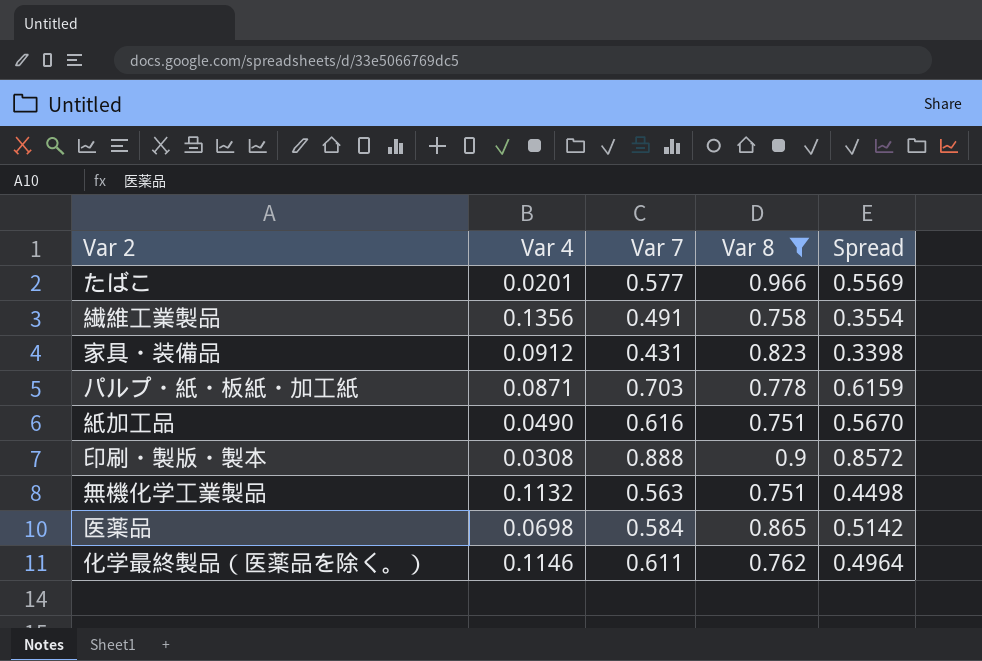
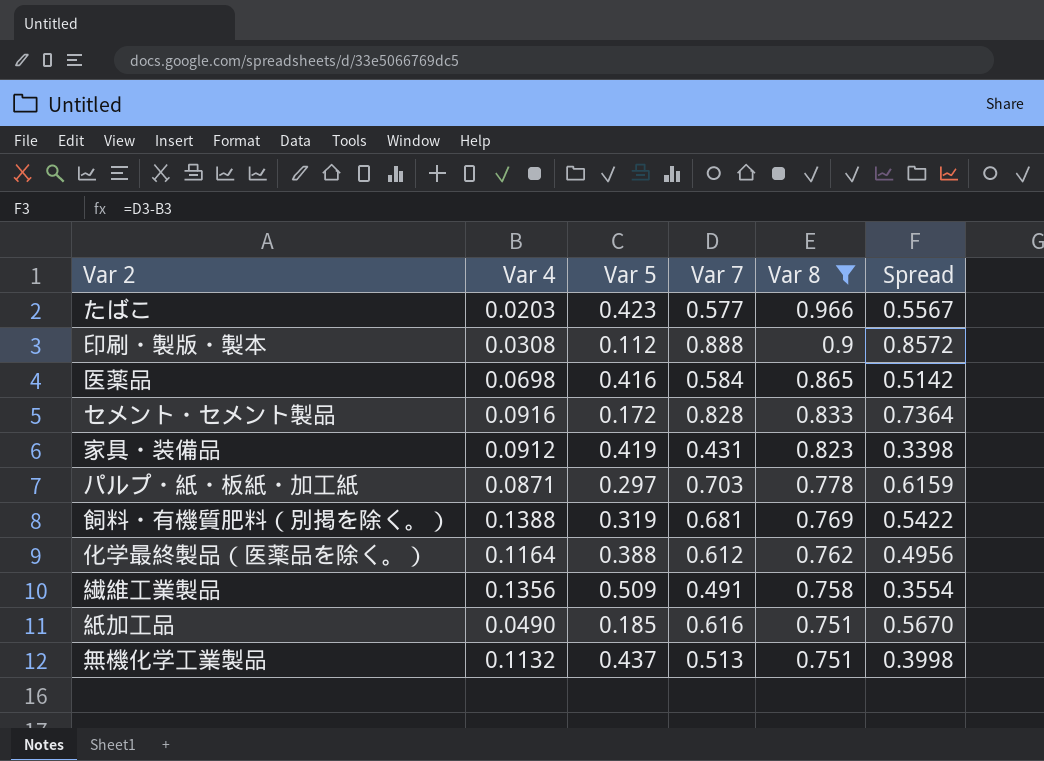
row order: none -> Var 8 descending
column Var 5 | position: none -> 3
たばこ | Var 4: 0.0201 -> 0.0203
たばこ | Spread: 0.5569 -> 0.5567
row セメント・セメント製品: none -> 0.0916 | 0.172 | 0.828 | 0.833 | 0.7364
row 飼料・有機質肥料（別掲を除く。）: none -> 0.1388 | 0.319 | 0.681 | 0.769 | 0.5422
化学最終製品（医薬品を除く。） | Var 4: 0.1146 -> 0.1164
化学最終製品（医薬品を除く。） | Var 7: 0.611 -> 0.612
化学最終製品（医薬品を除く。） | Spread: 0.4964 -> 0.4956
無機化学工業製品 | Var 7: 0.563 -> 0.513
無機化学工業製品 | Spread: 0.4498 -> 0.3998

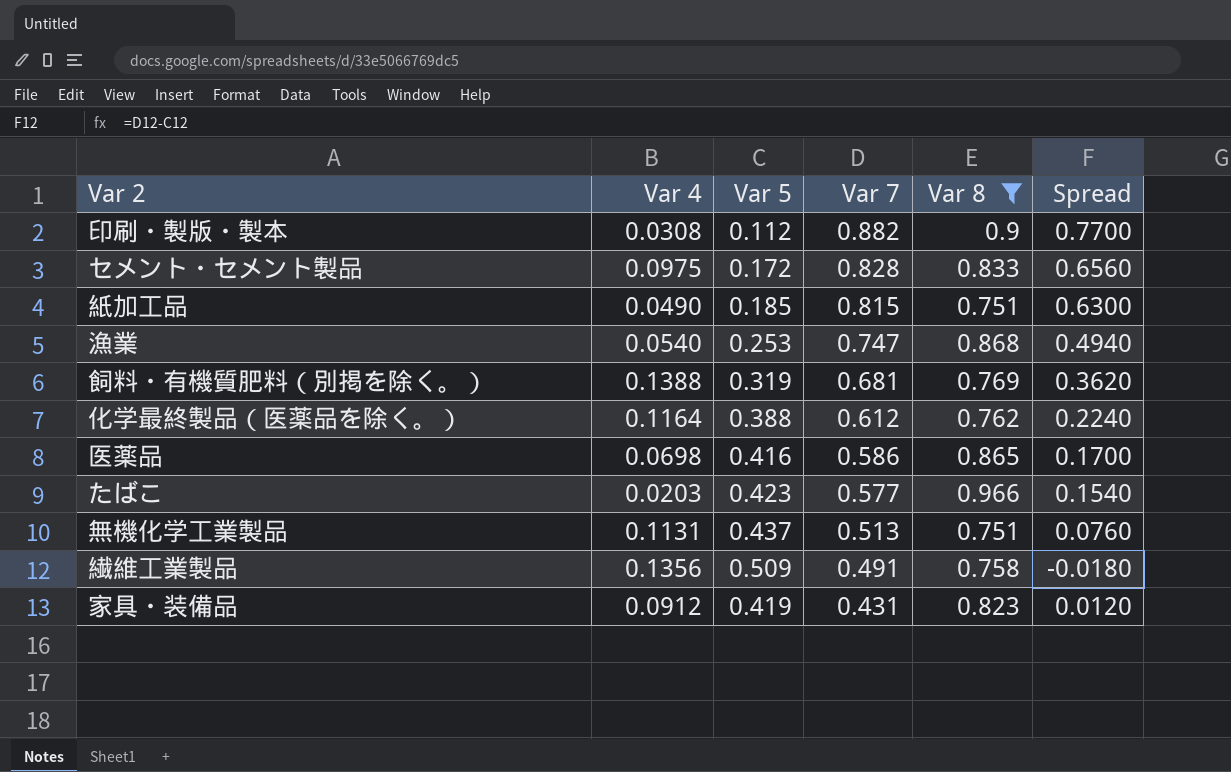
row order: Var 8 descending -> Var 7 descending
column Spread | formula: [Var 7] - [Var 4] -> [Var 7] - [Var 5]
row パルプ・紙・板紙・加工紙: 0.0871 | 0.297 | 0.703 | 0.778 | 0.6159 -> none
印刷・製版・製本 | Var 7: 0.888 -> 0.882
セメント・セメント製品 | Var 4: 0.0916 -> 0.0975
紙加工品 | Var 7: 0.616 -> 0.815
row 漁業: none -> 0.0540 | 0.253 | 0.747 | 0.868 | 0.4940
医薬品 | Var 7: 0.584 -> 0.586
無機化学工業製品 | Var 4: 0.1132 -> 0.1131

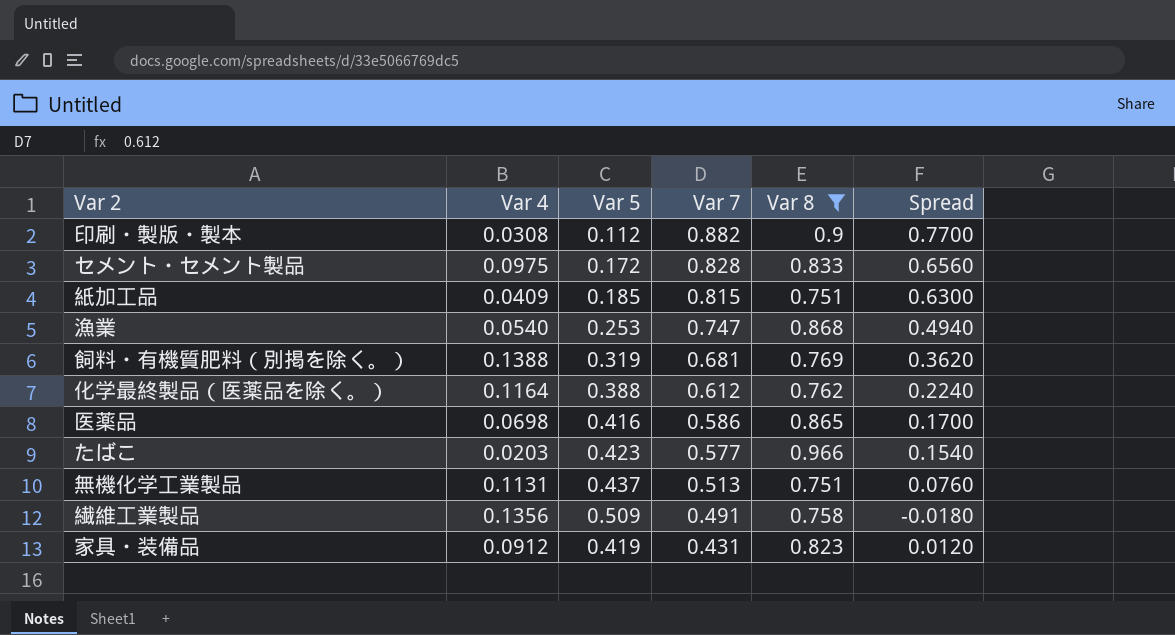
紙加工品 | Var 4: 0.0490 -> 0.0409

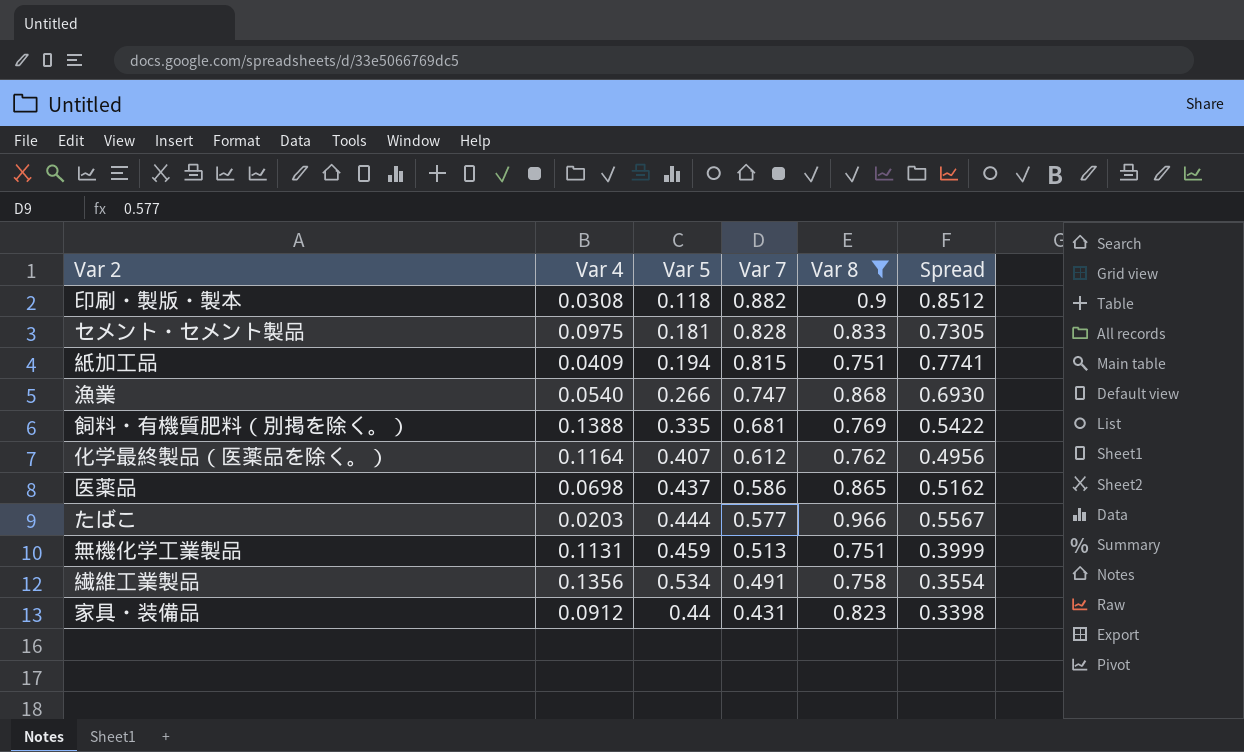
column Spread | formula: [Var 7] - [Var 5] -> [Var 7] - [Var 4]
印刷・製版・製本 | Var 5: 0.112 -> 0.118
セメント・セメント製品 | Var 5: 0.172 -> 0.181
紙加工品 | Var 5: 0.185 -> 0.194
漁業 | Var 5: 0.253 -> 0.266
飼料・有機質肥料（別掲を除く。） | Var 5: 0.319 -> 0.335
化学最終製品（医薬品を除く。） | Var 5: 0.388 -> 0.407
医薬品 | Var 5: 0.416 -> 0.437
たばこ | Var 5: 0.423 -> 0.444
無機化学工業製品 | Var 5: 0.437 -> 0.459
繊維工業製品 | Var 5: 0.509 -> 0.534
家具・装備品 | Var 5: 0.419 -> 0.44

